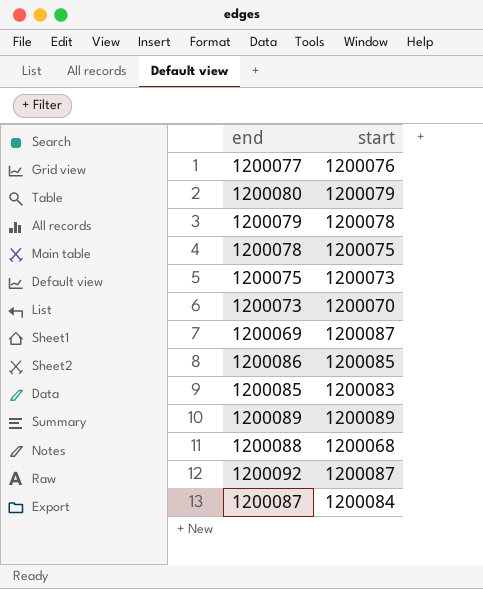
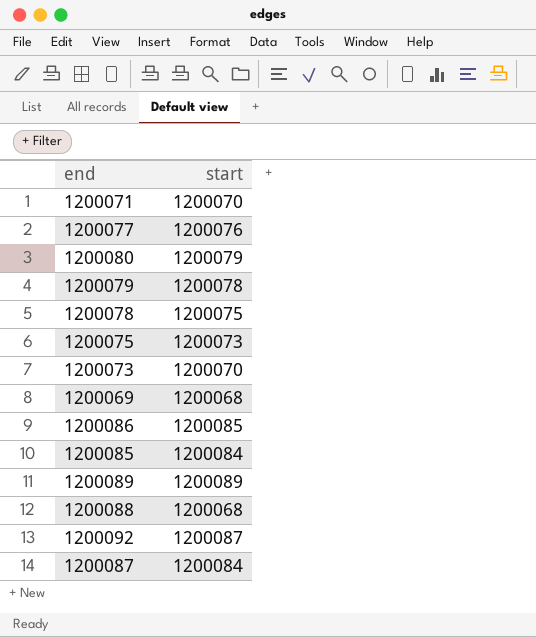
row 1200071: none -> 1200070
1200069 | start: 1200087 -> 1200068
1200085 | start: 1200083 -> 1200084

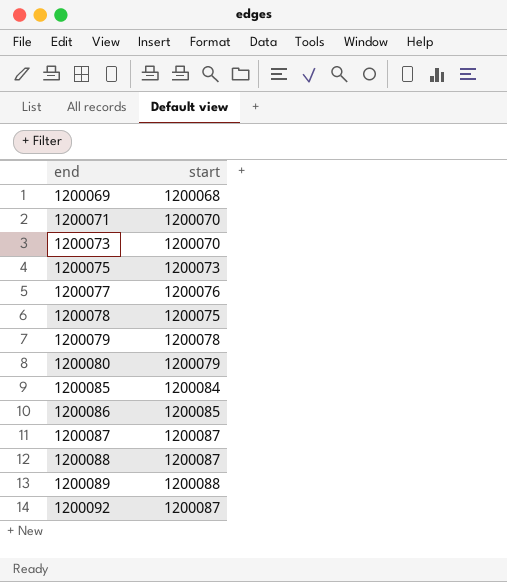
row order: none -> end ascending
1200087 | start: 1200084 -> 1200087
1200088 | start: 1200068 -> 1200087
1200089 | start: 1200089 -> 1200088

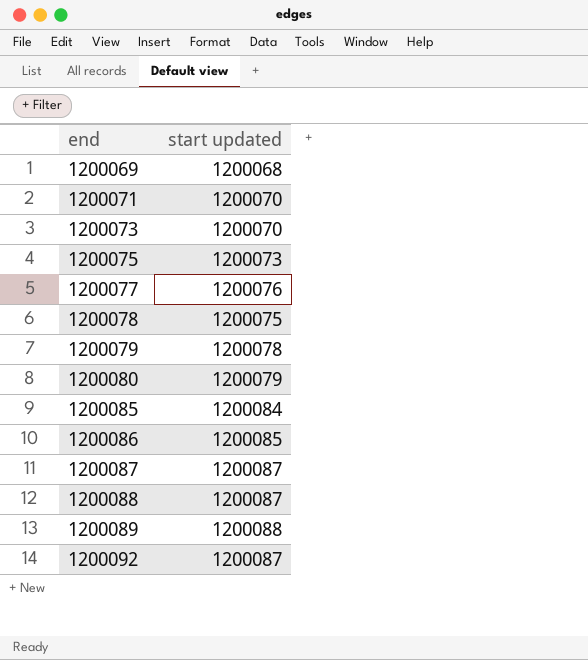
column name: start -> start updated

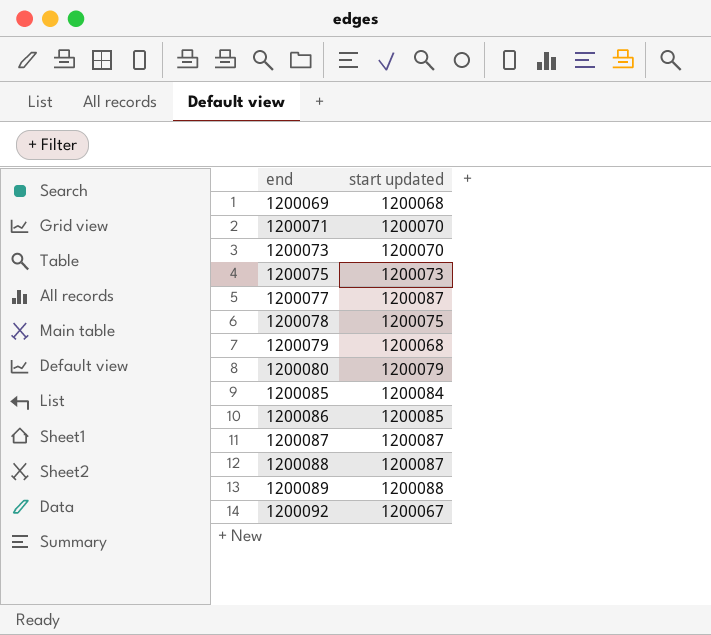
1200077 | start updated: 1200076 -> 1200087
1200079 | start updated: 1200078 -> 1200068
1200092 | start updated: 1200087 -> 1200067

